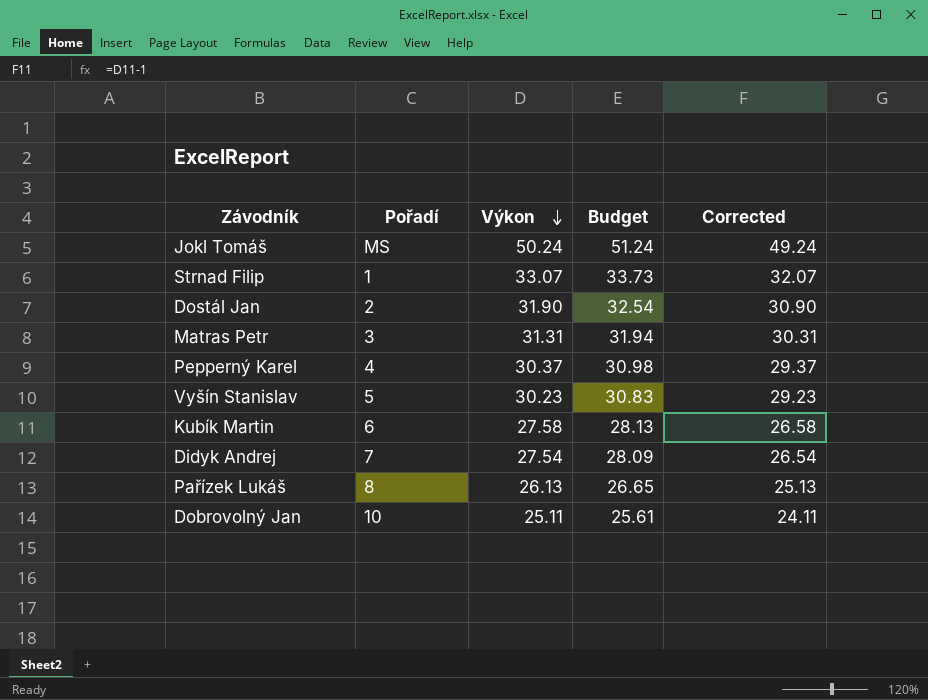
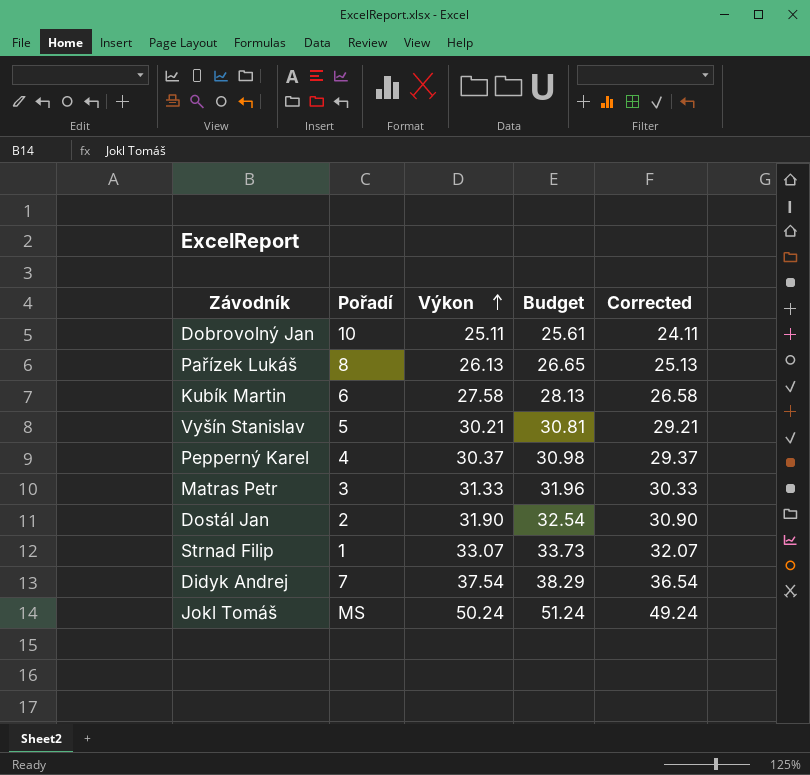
row order: Výkon descending -> Výkon ascending
Vyšín Stanislav | Výkon: 30.23 -> 30.21
Vyšín Stanislav | Budget: 30.83 -> 30.81
Vyšín Stanislav | Corrected: 29.23 -> 29.21
Matras Petr | Výkon: 31.31 -> 31.33
Matras Petr | Budget: 31.94 -> 31.96
Matras Petr | Corrected: 30.31 -> 30.33
Didyk Andrej | Výkon: 27.54 -> 37.54
Didyk Andrej | Budget: 28.09 -> 38.29
Didyk Andrej | Corrected: 26.54 -> 36.54

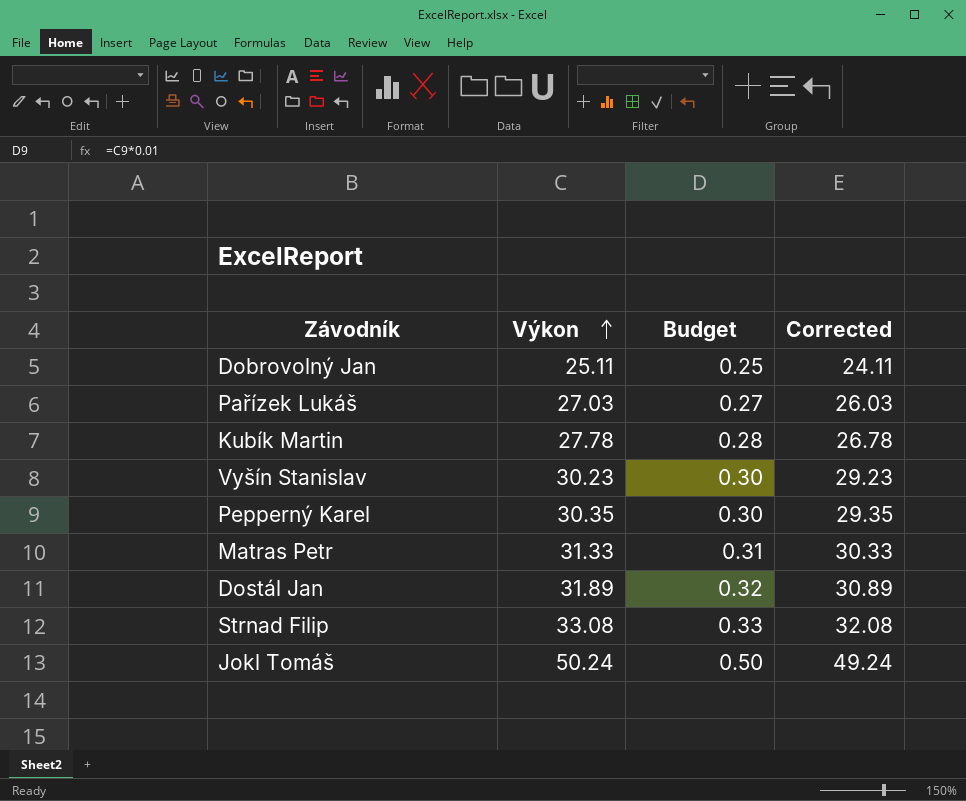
column Pořadí | position: 2 -> none
column Budget | formula: [Výkon] * 1.02 -> [Výkon] * 0.01
row Didyk Andrej: 7 | 37.54 | 38.29 | 36.54 -> none
Pařízek Lukáš | Výkon: 26.13 -> 27.03
Pařízek Lukáš | Corrected: 25.13 -> 26.03
Kubík Martin | Výkon: 27.58 -> 27.78
Kubík Martin | Corrected: 26.58 -> 26.78
Vyšín Stanislav | Výkon: 30.21 -> 30.23
Vyšín Stanislav | Corrected: 29.21 -> 29.23
Pepperný Karel | Výkon: 30.37 -> 30.35
Pepperný Karel | Corrected: 29.37 -> 29.35
Dostál Jan | Výkon: 31.90 -> 31.89
Dostál Jan | Corrected: 30.90 -> 30.89
Strnad Filip | Výkon: 33.07 -> 33.08
Strnad Filip | Corrected: 32.07 -> 32.08

